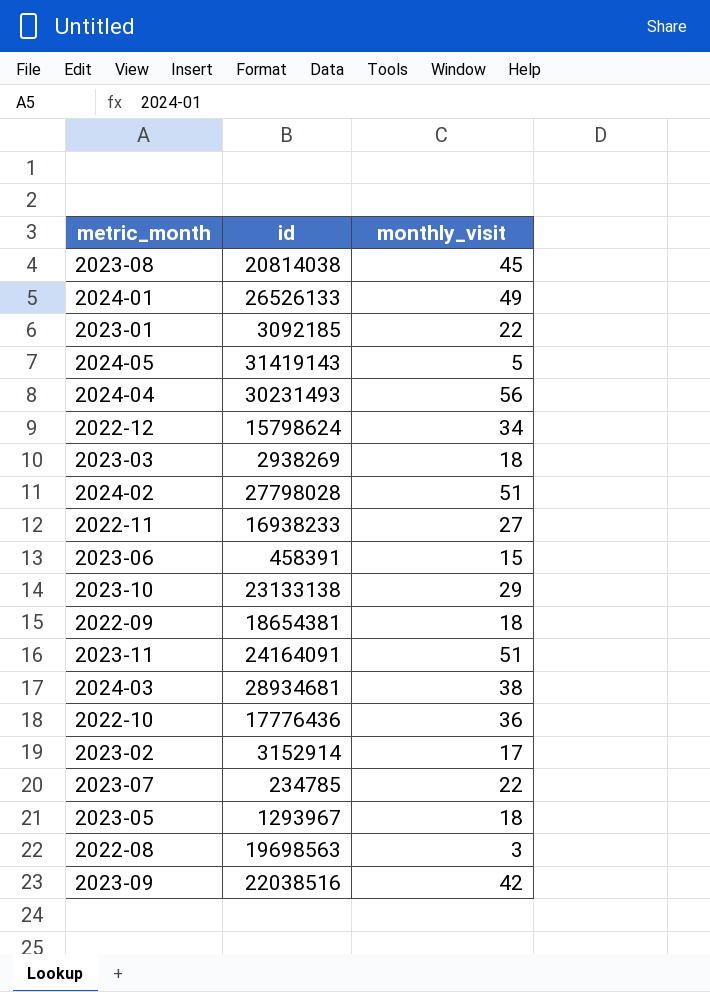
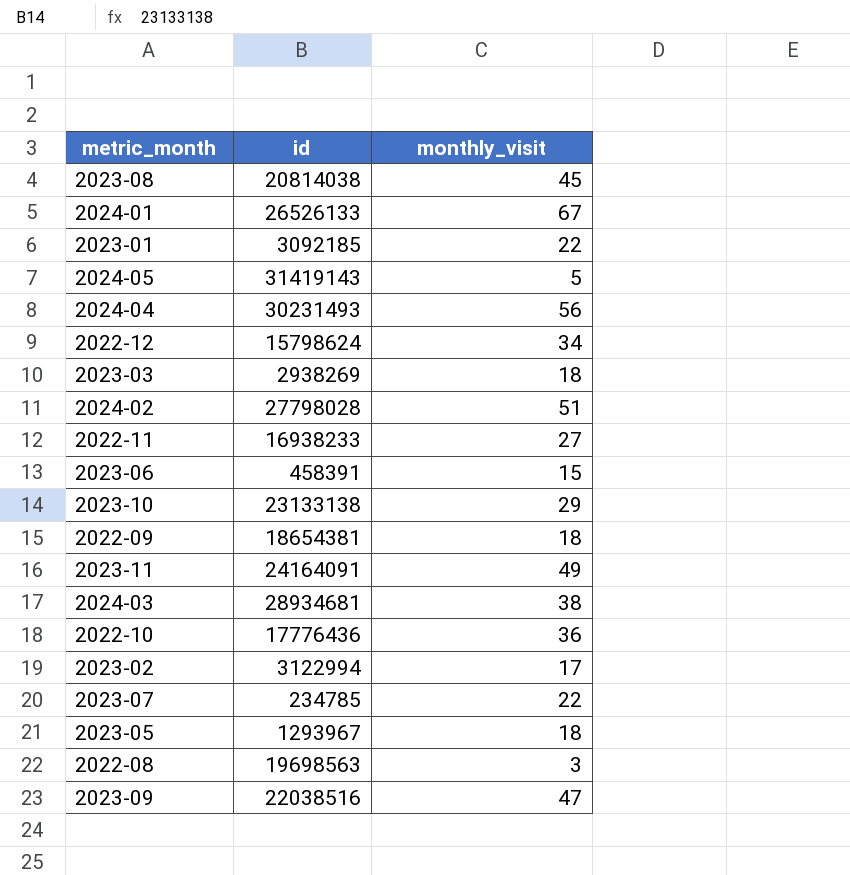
2024-01 | monthly_visit: 49 -> 67
2023-11 | monthly_visit: 51 -> 49
2023-02 | id: 3152914 -> 3122994
2023-09 | monthly_visit: 42 -> 47

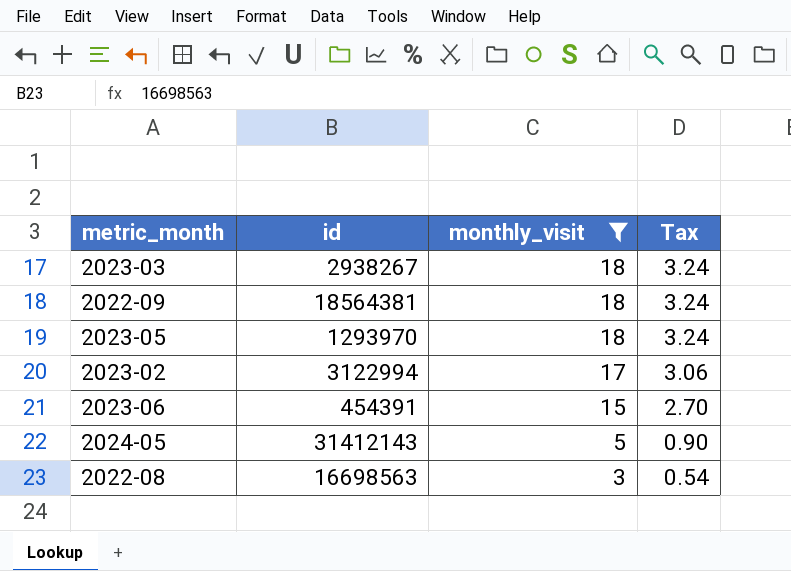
filter: none -> monthly_visit <= 18
row order: none -> monthly_visit descending
column Tax | formula: none -> [monthly_visit] * 0.18
2023-03 | id: 2938269 -> 2938267
2022-09 | id: 18654381 -> 18564381
2023-05 | id: 1293967 -> 1293970
2023-06 | id: 458391 -> 454391
2024-05 | id: 31419143 -> 31412143
2022-08 | id: 19698563 -> 16698563

